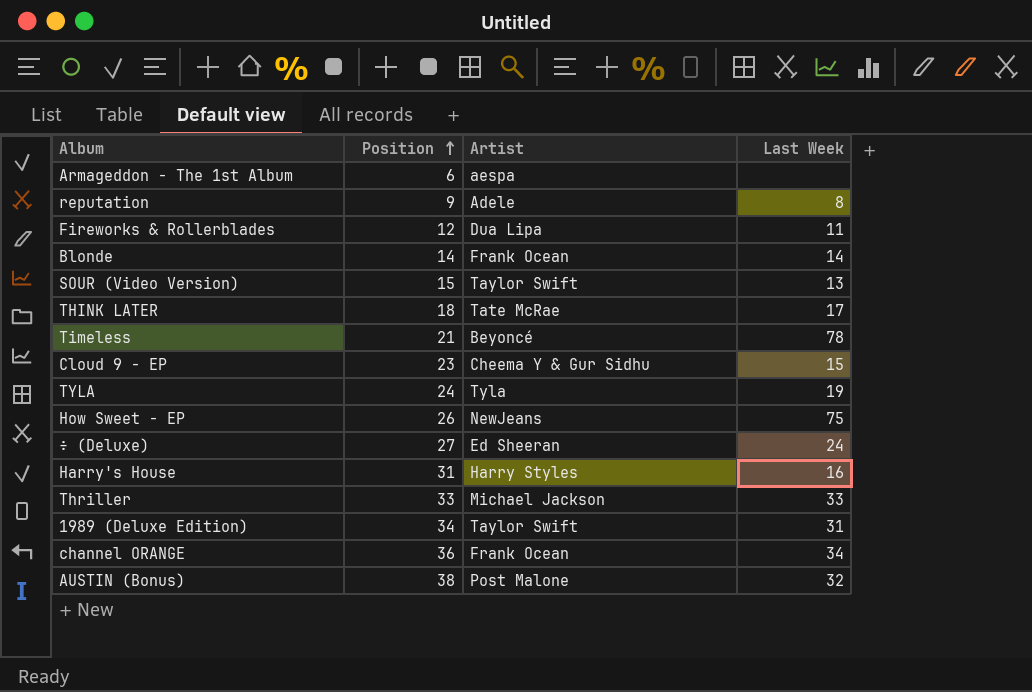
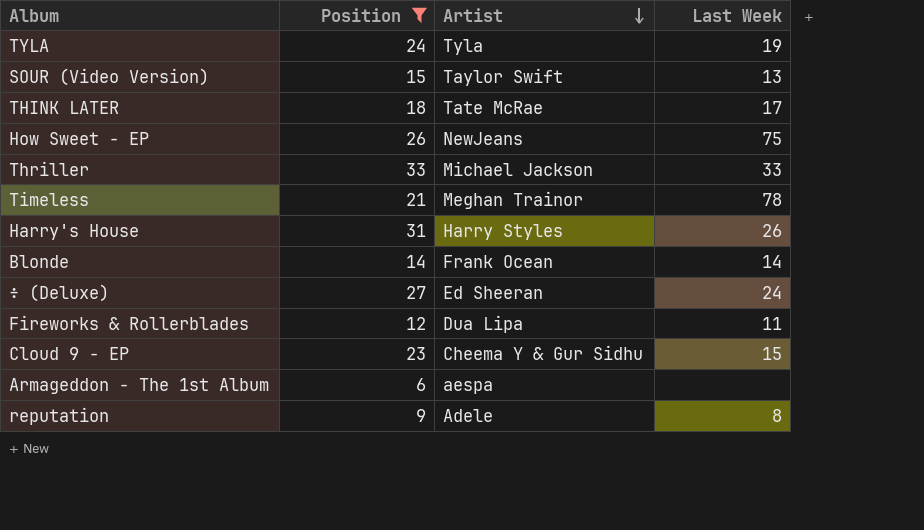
filter: none -> Position <= 33
row order: Position ascending -> Artist descending
Timeless | Artist: Beyoncé -> Meghan Trainor
Harry's House | Last Week: 16 -> 26

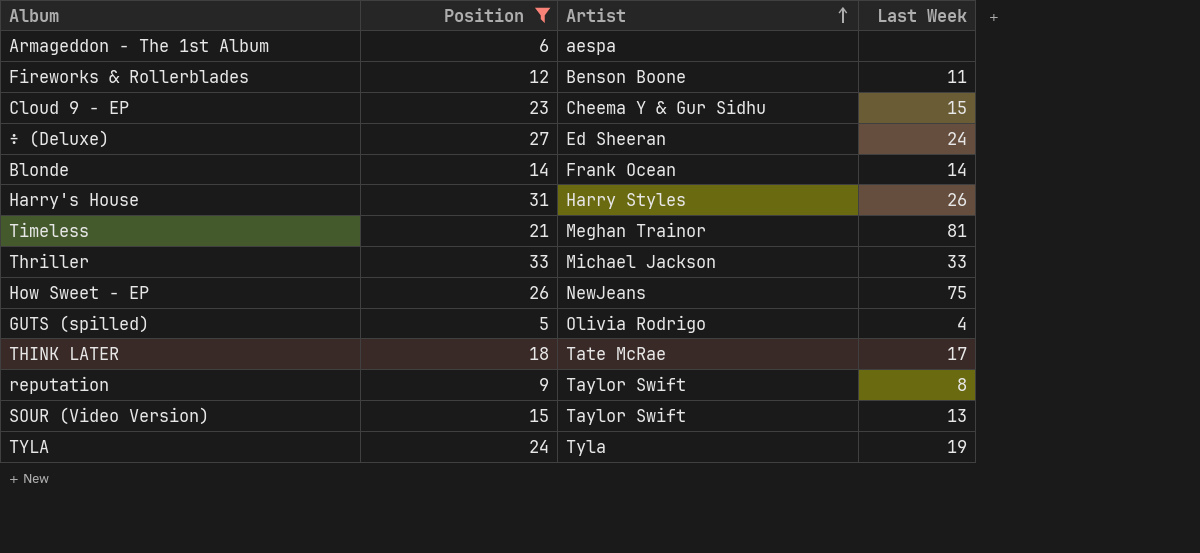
row order: Artist descending -> Artist ascending
Fireworks & Rollerblades | Artist: Dua Lipa -> Benson Boone
Timeless | Last Week: 78 -> 81
row GUTS (spilled): none -> 5 | Olivia Rodrigo | 4
reputation | Artist: Adele -> Taylor Swift

